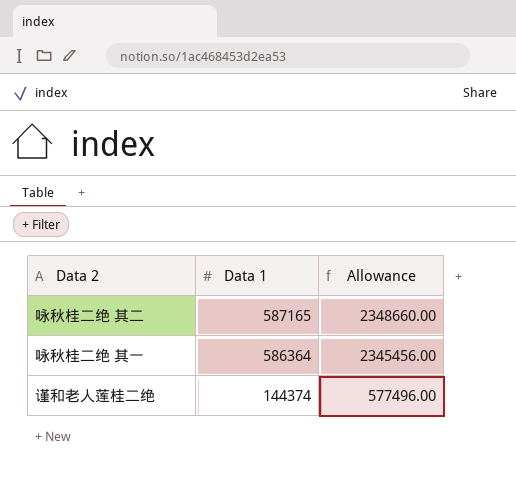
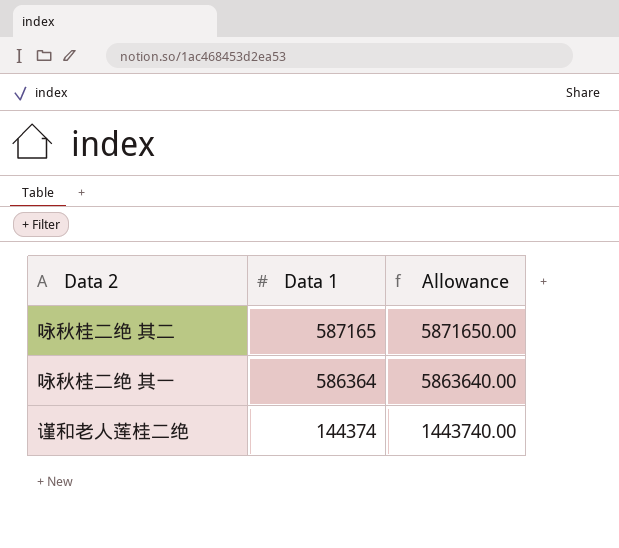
column Allowance | formula: [Data 1] * 4 -> [Data 1] * 10

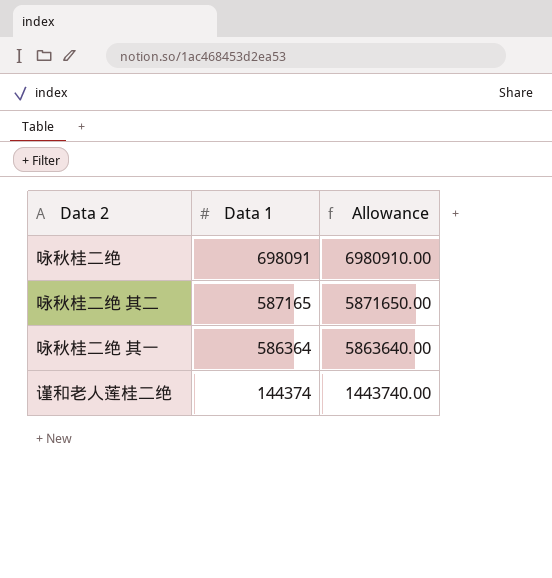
row 咏秋桂二绝: none -> 698091 | 6980910.00

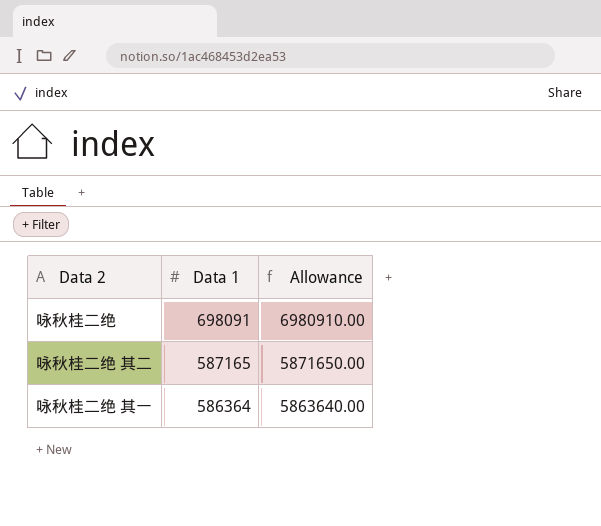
row 谨和老人莲桂二绝: 144374 | 1443740.00 -> none

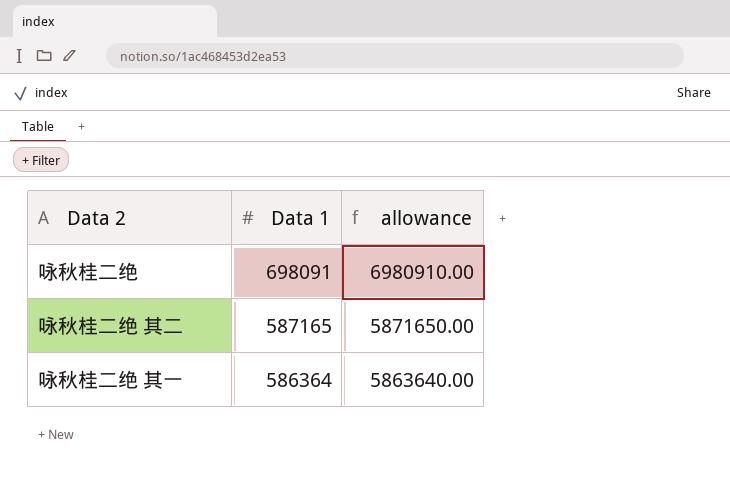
column name: Allowance -> allowance

